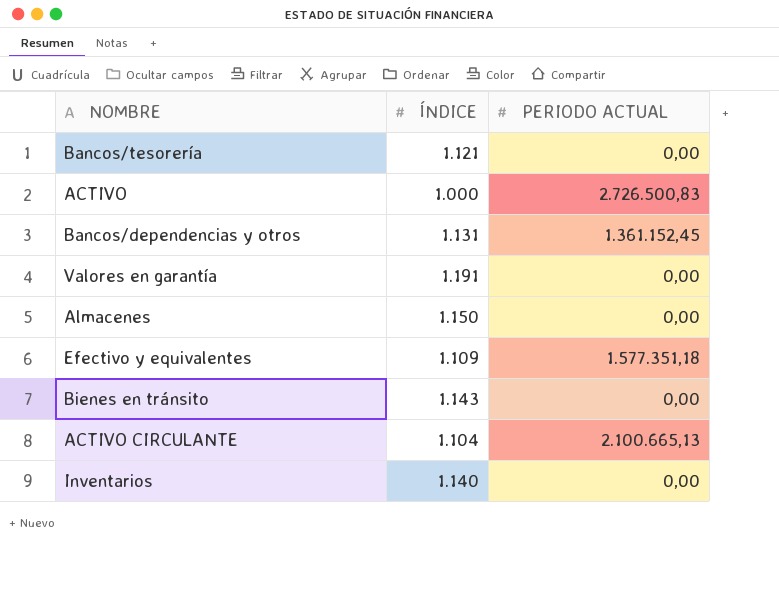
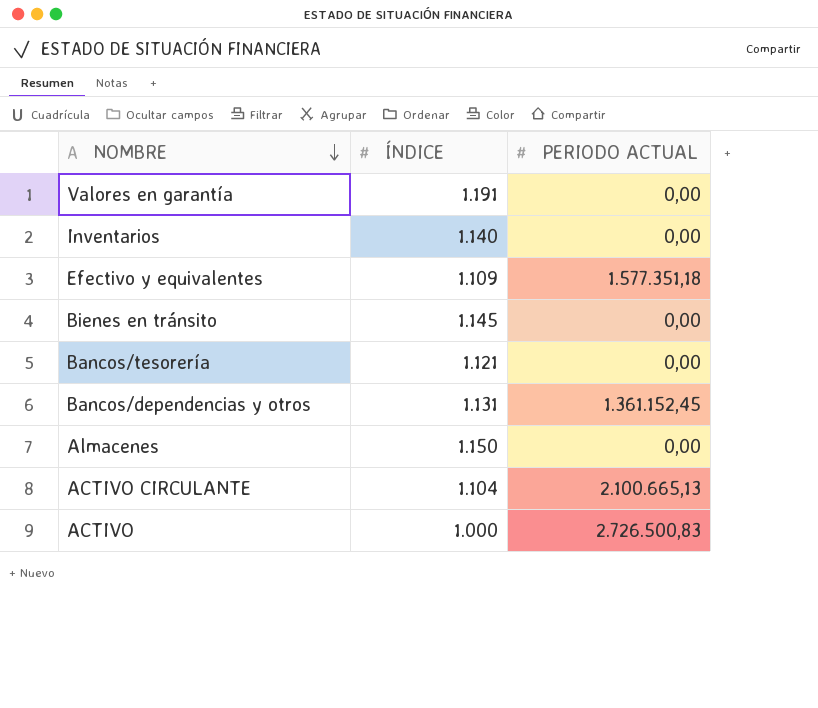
row order: none -> NOMBRE descending
Bienes en tránsito | ÍNDICE: 1.143 -> 1.145

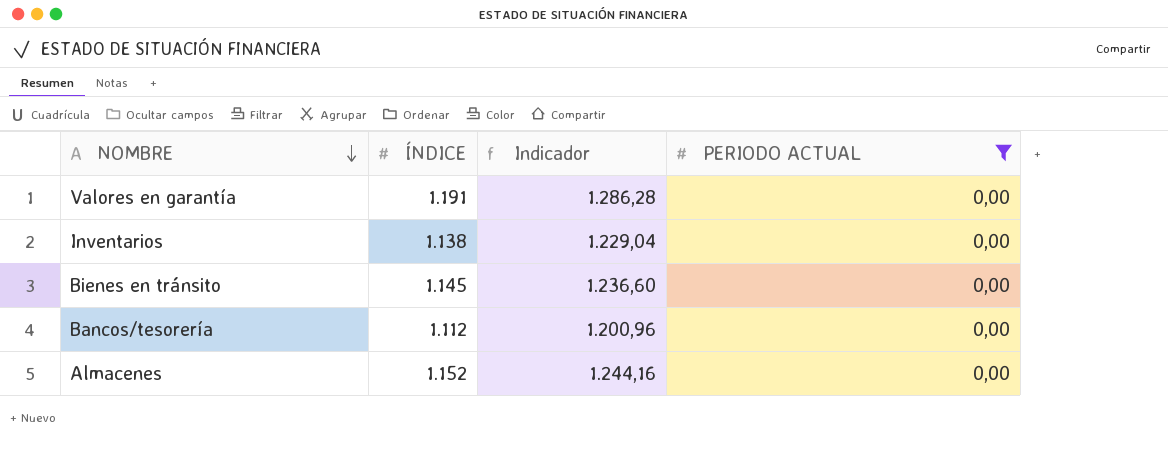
filter: none -> PERIODO ACTUAL = 0,00
column Indicador | formula: none -> [ÍNDICE] * 1,08
Inventarios | ÍNDICE: 1.140 -> 1.138
Bancos/tesorería | ÍNDICE: 1.121 -> 1.112
Almacenes | ÍNDICE: 1.150 -> 1.152

